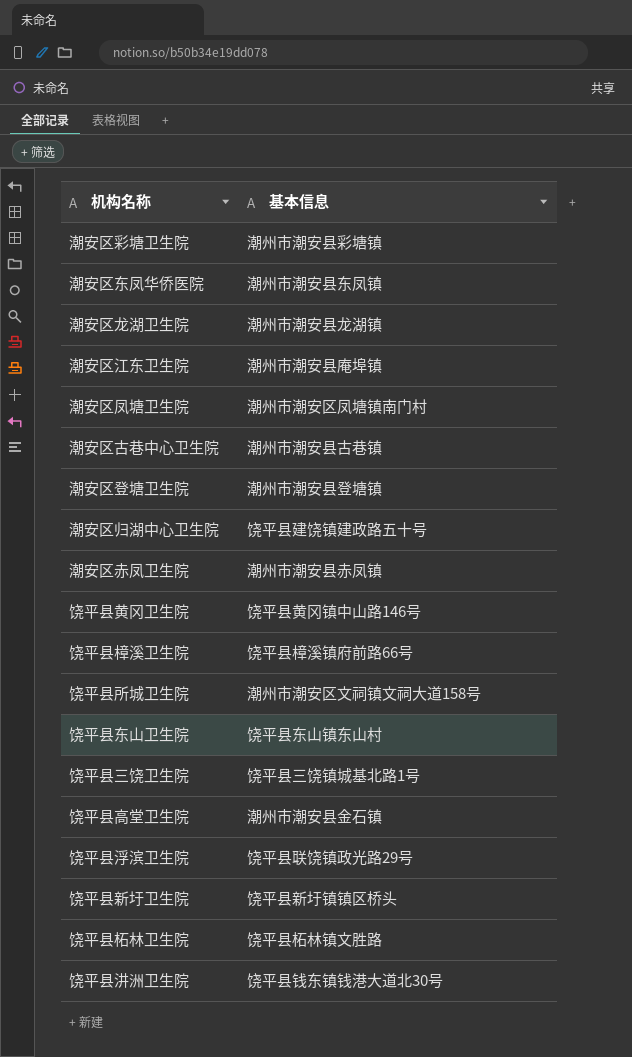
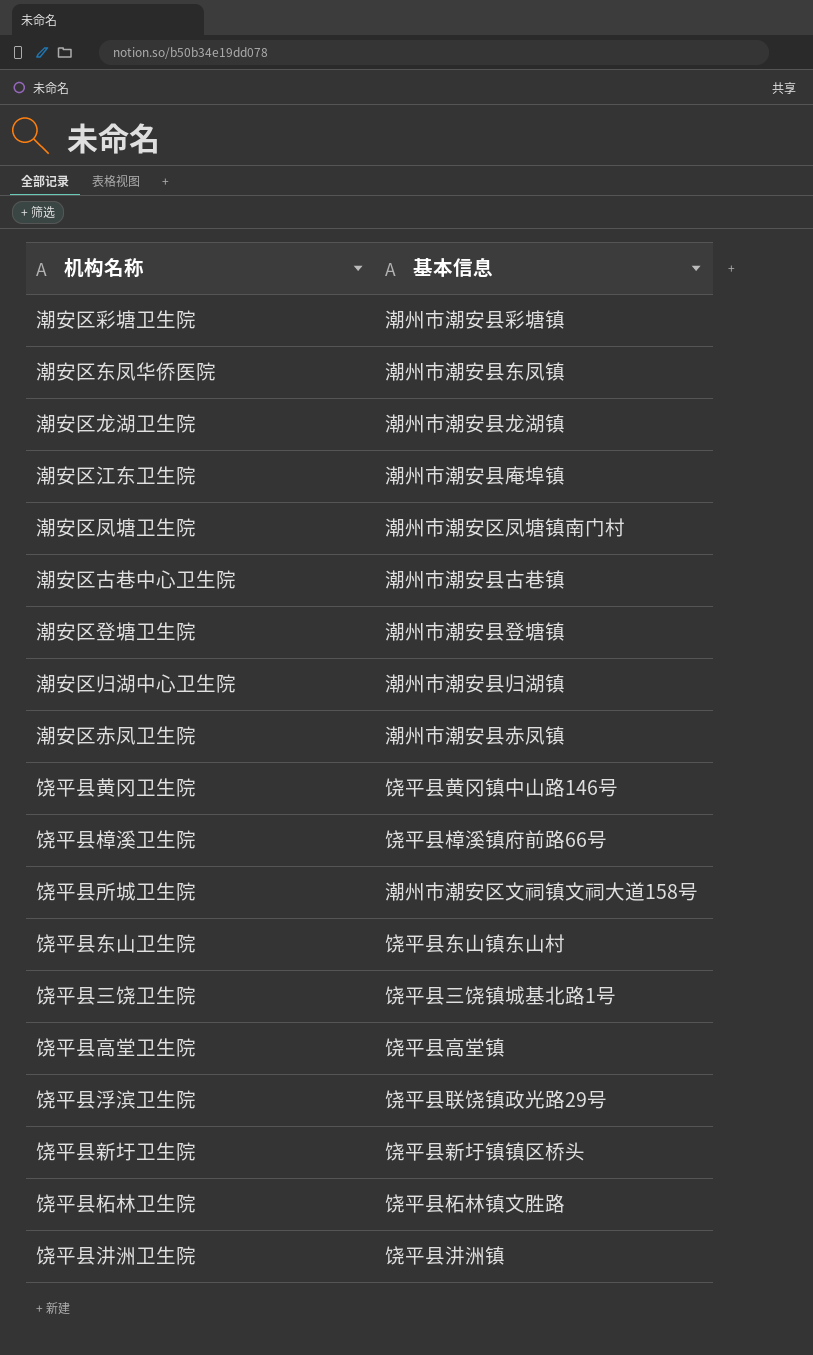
潮安区归湖中心卫生院 | 基本信息: 饶平县建饶镇建政路五十号 -> 潮州市潮安县归湖镇
饶平县高堂卫生院 | 基本信息: 潮州市潮安县金石镇 -> 饶平县高堂镇
饶平县汫洲卫生院 | 基本信息: 饶平县钱东镇钱港大道北30号 -> 饶平县汫洲镇

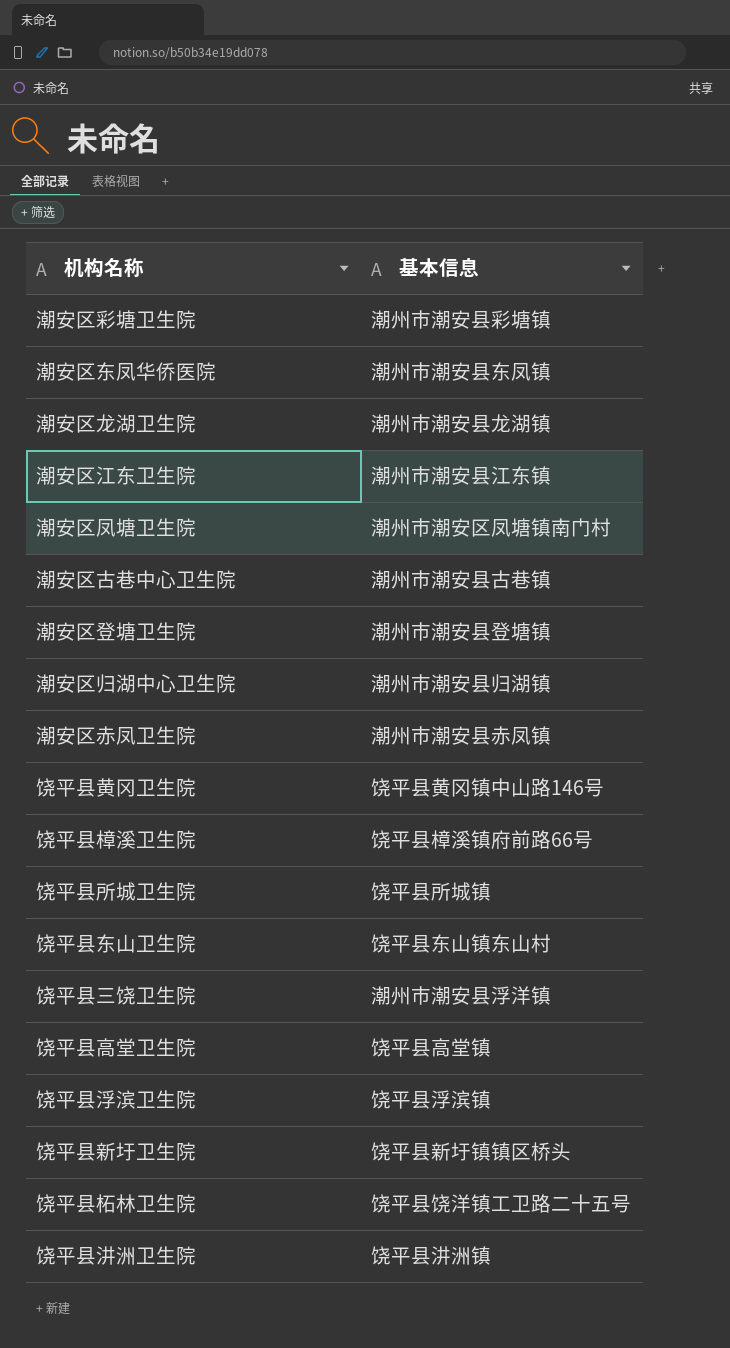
潮安区江东卫生院 | 基本信息: 潮州市潮安县庵埠镇 -> 潮州市潮安县江东镇
饶平县所城卫生院 | 基本信息: 潮州市潮安区文祠镇文祠大道158号 -> 饶平县所城镇
饶平县三饶卫生院 | 基本信息: 饶平县三饶镇城基北路1号 -> 潮州市潮安县浮洋镇
饶平县浮滨卫生院 | 基本信息: 饶平县联饶镇政光路29号 -> 饶平县浮滨镇
饶平县柘林卫生院 | 基本信息: 饶平县柘林镇文胜路 -> 饶平县饶洋镇工卫路二十五号

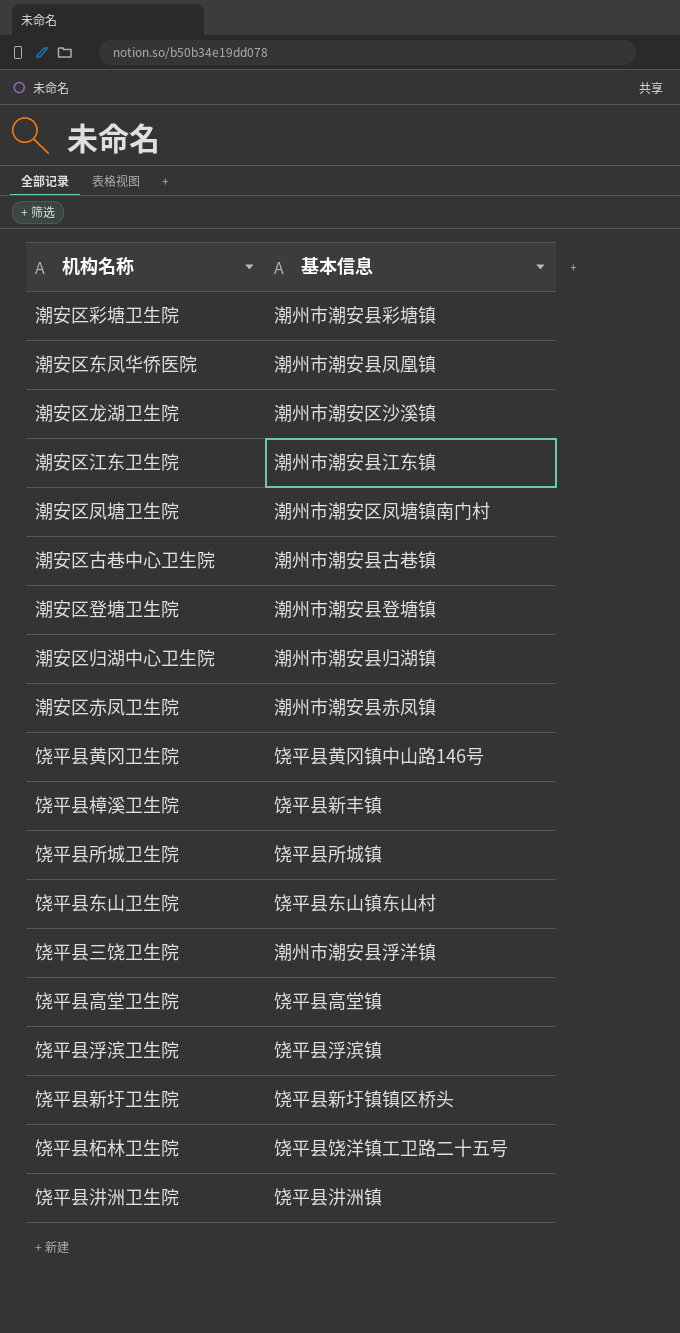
潮安区东凤华侨医院 | 基本信息: 潮州市潮安县东凤镇 -> 潮州市潮安县凤凰镇
潮安区龙湖卫生院 | 基本信息: 潮州市潮安县龙湖镇 -> 潮州市潮安区沙溪镇
饶平县樟溪卫生院 | 基本信息: 饶平县樟溪镇府前路66号 -> 饶平县新丰镇

